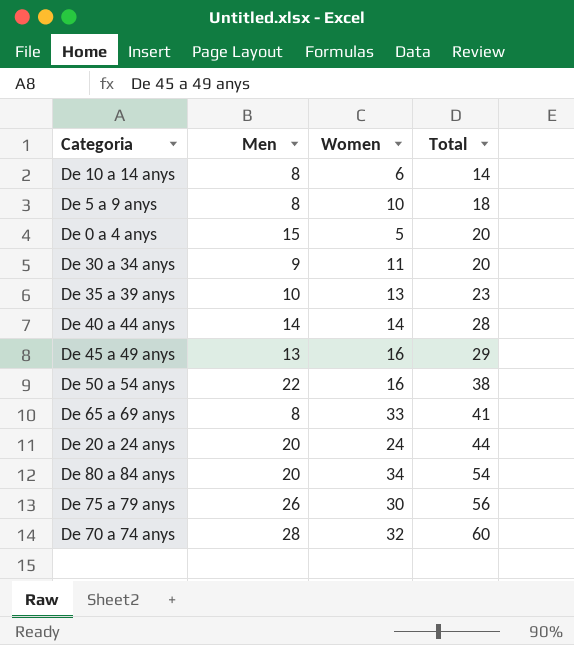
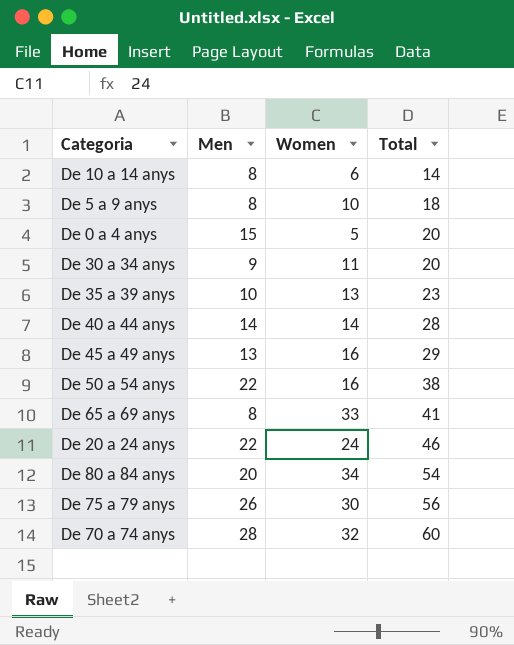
De 20 a 24 anys | Men: 20 -> 22
De 20 a 24 anys | Total: 44 -> 46

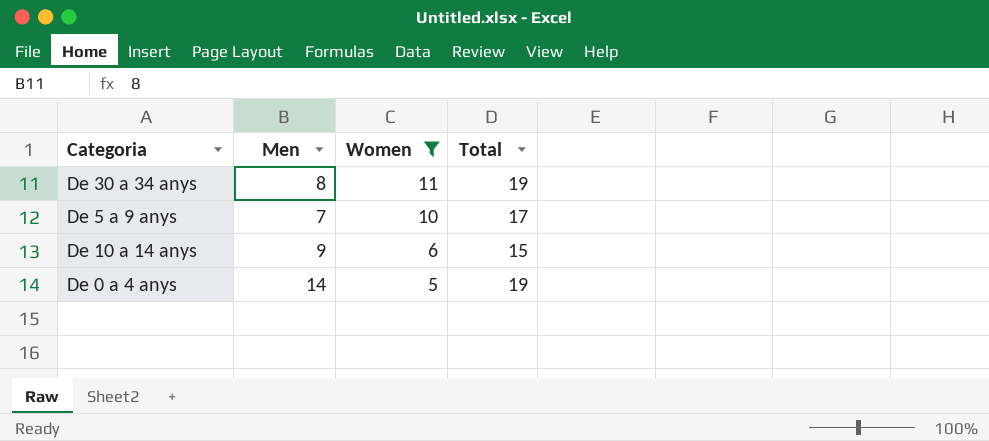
filter: none -> Women <= 11
row order: Total ascending -> Women descending
De 30 a 34 anys | Men: 9 -> 8
De 30 a 34 anys | Total: 20 -> 19
De 5 a 9 anys | Men: 8 -> 7
De 5 a 9 anys | Total: 18 -> 17
De 10 a 14 anys | Men: 8 -> 9
De 10 a 14 anys | Total: 14 -> 15
De 0 a 4 anys | Men: 15 -> 14
De 0 a 4 anys | Total: 20 -> 19

